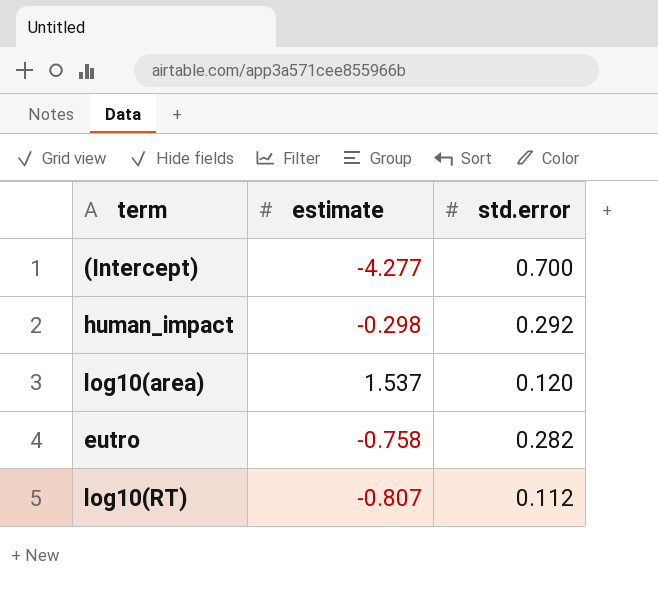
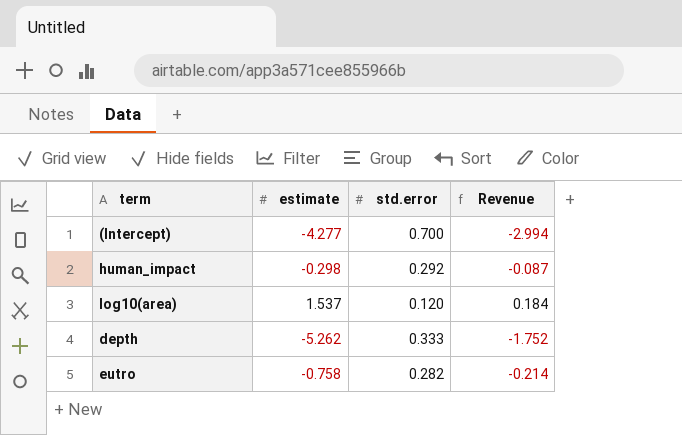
column Revenue | formula: none -> [estimate] * [std.error]
row log10(RT): -0.807 | 0.112 -> none
row depth: none -> -5.262 | 0.333 | -1.752

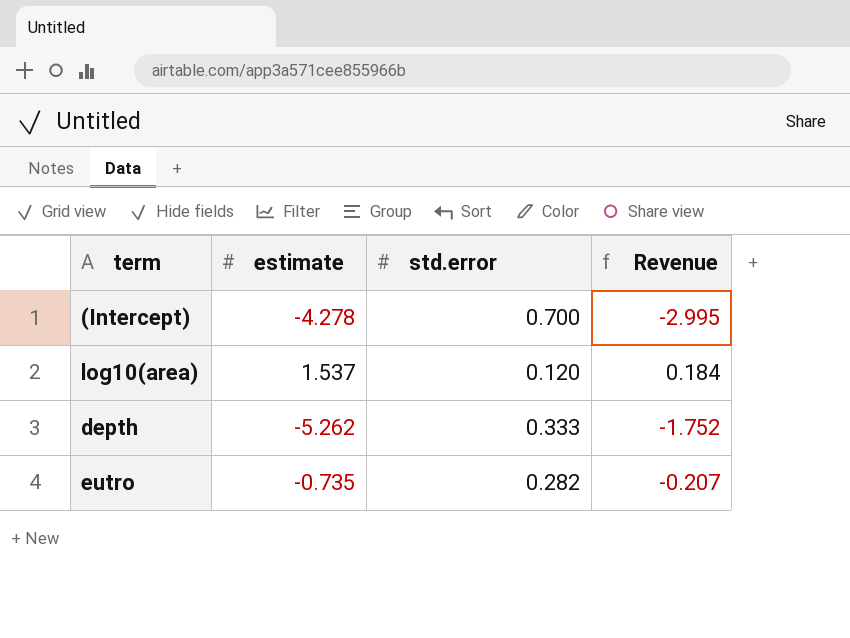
row human_impact: -0.298 | 0.292 | -0.087 -> none
(Intercept) | estimate: -4.277 -> -4.278
(Intercept) | Revenue: -2.994 -> -2.995
eutro | estimate: -0.758 -> -0.735
eutro | Revenue: -0.214 -> -0.207

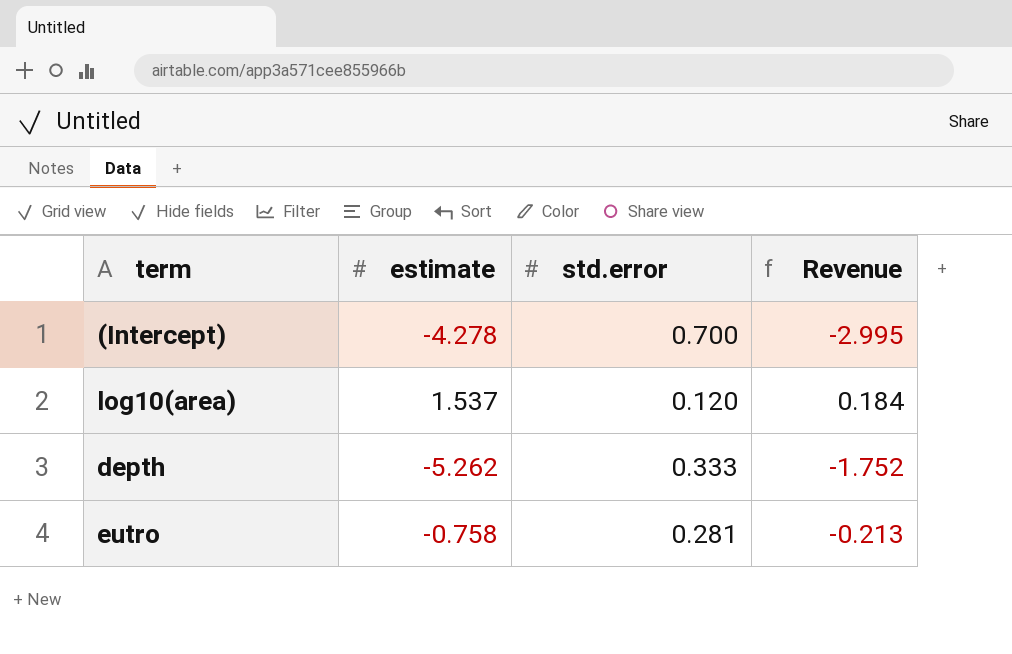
eutro | estimate: -0.735 -> -0.758
eutro | std.error: 0.282 -> 0.281
eutro | Revenue: -0.207 -> -0.213

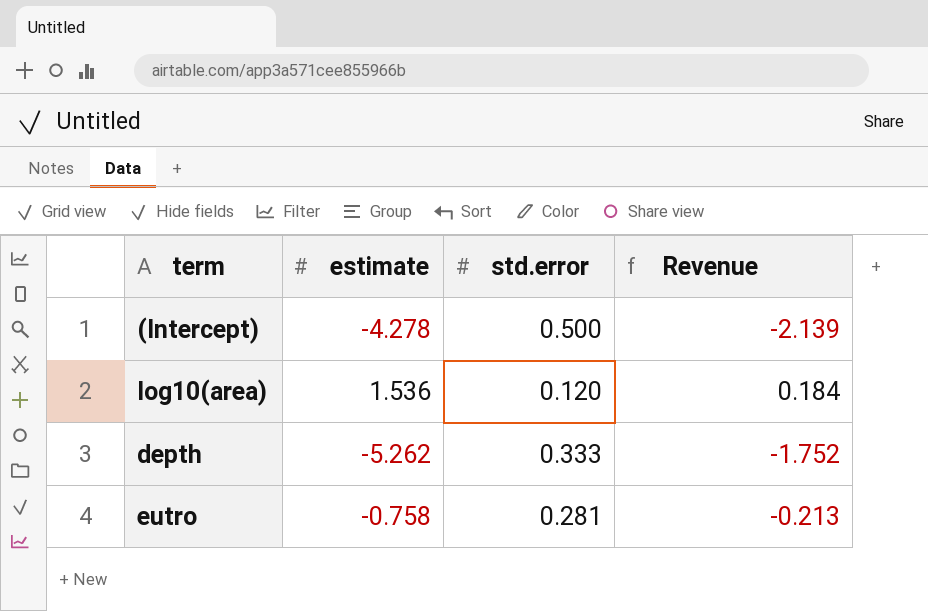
(Intercept) | std.error: 0.700 -> 0.500
(Intercept) | Revenue: -2.995 -> -2.139
log10(area) | estimate: 1.537 -> 1.536

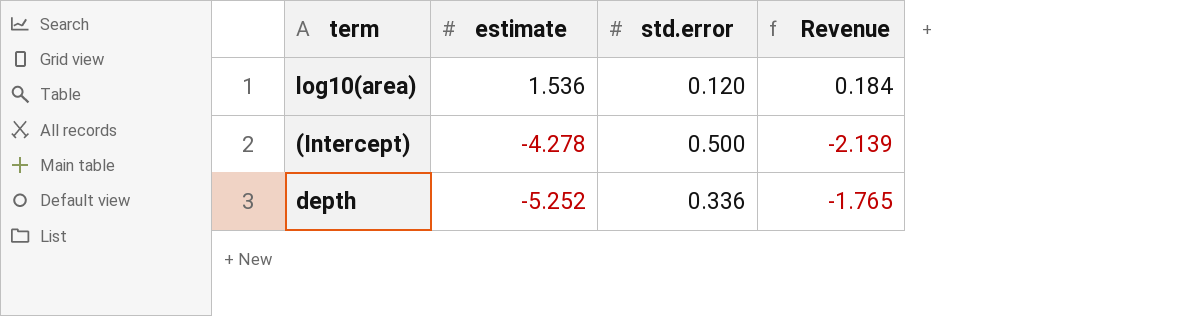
row order: none -> estimate descending
row eutro: -0.758 | 0.281 | -0.213 -> none
depth | estimate: -5.262 -> -5.252
depth | std.error: 0.333 -> 0.336
depth | Revenue: -1.752 -> -1.765

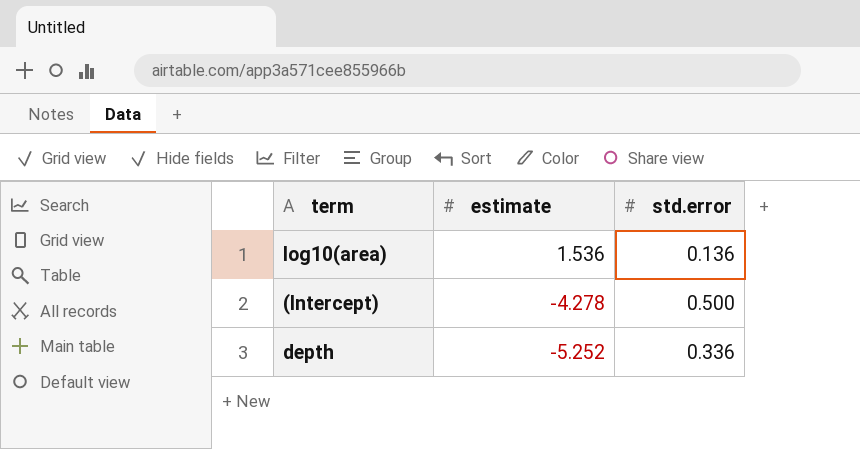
column Revenue | formula: [estimate] * [std.error] -> none
log10(area) | std.error: 0.120 -> 0.136

